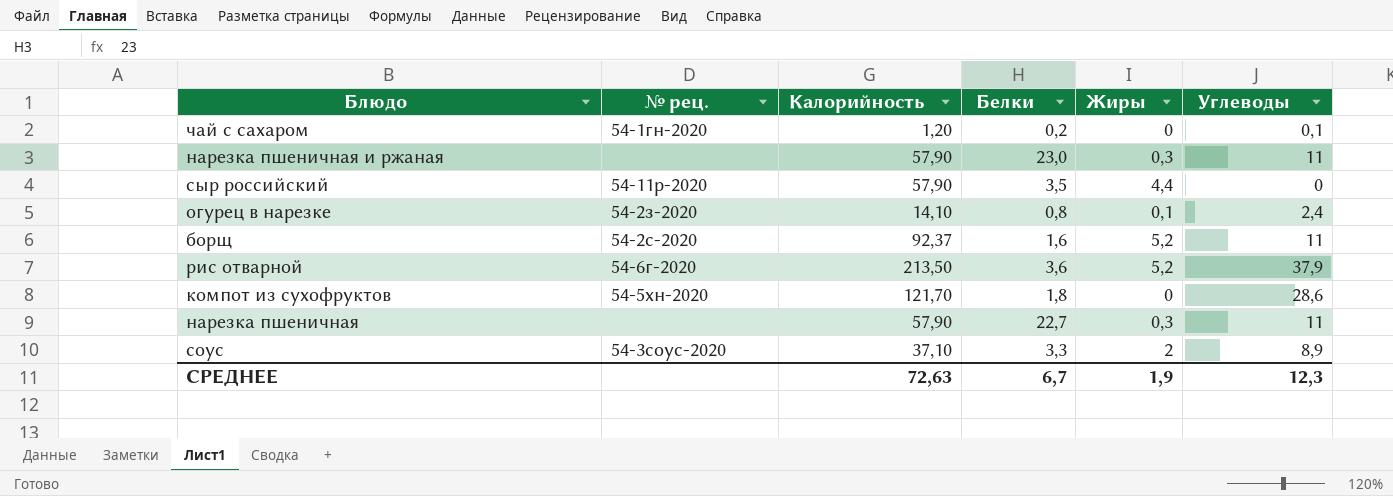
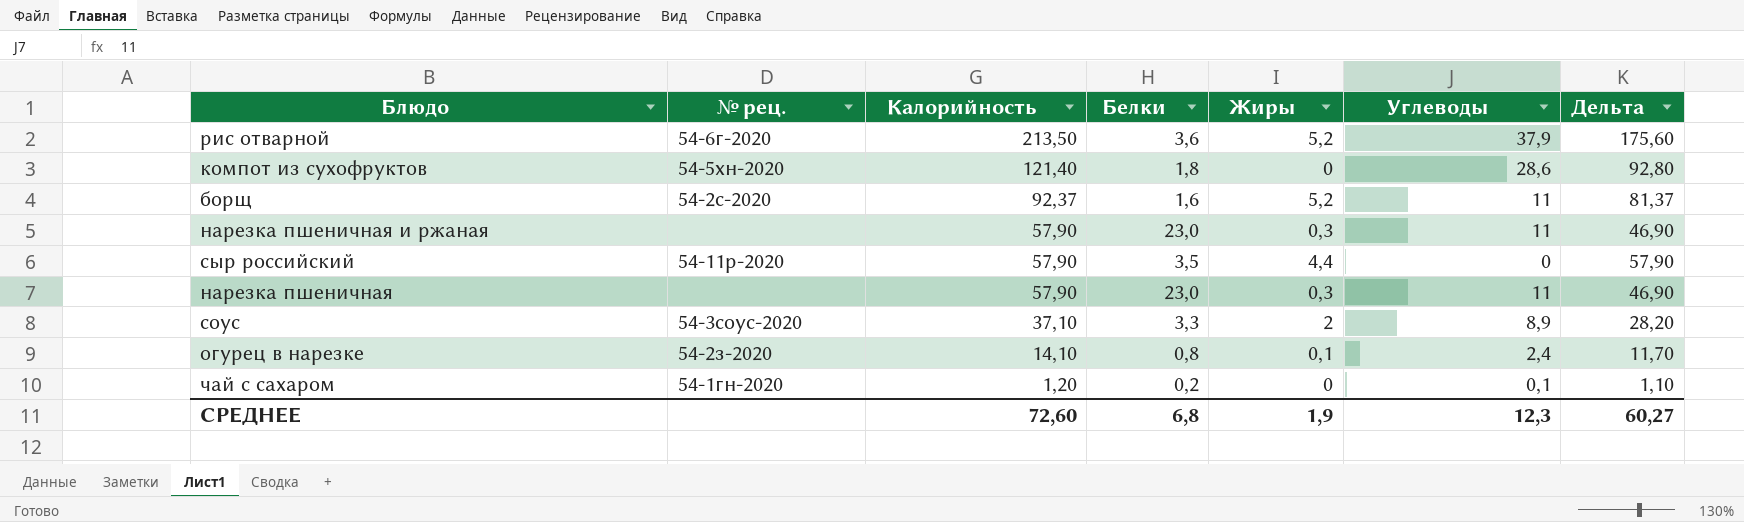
row order: none -> Калорийность descending
column Дельта | formula: none -> [Калорийность] - [Углеводы]
компот из сухофруктов | Калорийность: 121,70 -> 121,40
нарезка пшеничная | Белки: 22,7 -> 23,0
СРЕДНЕЕ | Калорийность: 72,63 -> 72,60
СРЕДНЕЕ | Белки: 6,7 -> 6,8

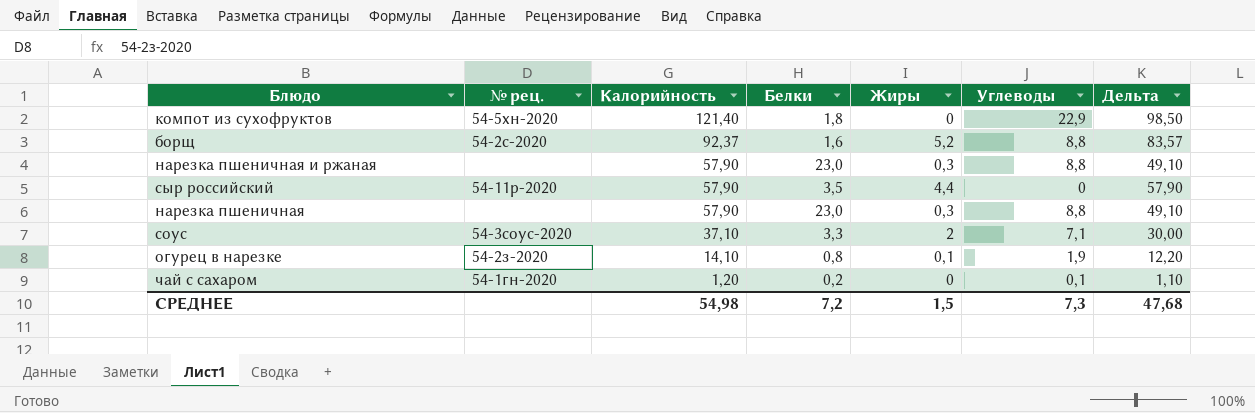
row рис отварной: 54-6г-2020 | 213,50 | 3,6 | 5,2 | 37,9 | 175,60 -> none
компот из сухофруктов | Углеводы: 28,6 -> 22,9
компот из сухофруктов | Дельта: 92,80 -> 98,50
борщ | Углеводы: 11 -> 8,8
борщ | Дельта: 81,37 -> 83,57
нарезка пшеничная и ржаная | Углеводы: 11 -> 8,8
нарезка пшеничная и ржаная | Дельта: 46,90 -> 49,10
нарезка пшеничная | Углеводы: 11 -> 8,8
нарезка пшеничная | Дельта: 46,90 -> 49,10
соус | Углеводы: 8,9 -> 7,1
соус | Дельта: 28,20 -> 30,00
огурец в нарезке | Углеводы: 2,4 -> 1,9
огурец в нарезке | Дельта: 11,70 -> 12,20
СРЕДНЕЕ | Калорийность: 72,60 -> 54,98
СРЕДНЕЕ | Белки: 6,8 -> 7,2
СРЕДНЕЕ | Жиры: 1,9 -> 1,5
СРЕДНЕЕ | Углеводы: 12,3 -> 7,3
СРЕДНЕЕ | Дельта: 60,27 -> 47,68

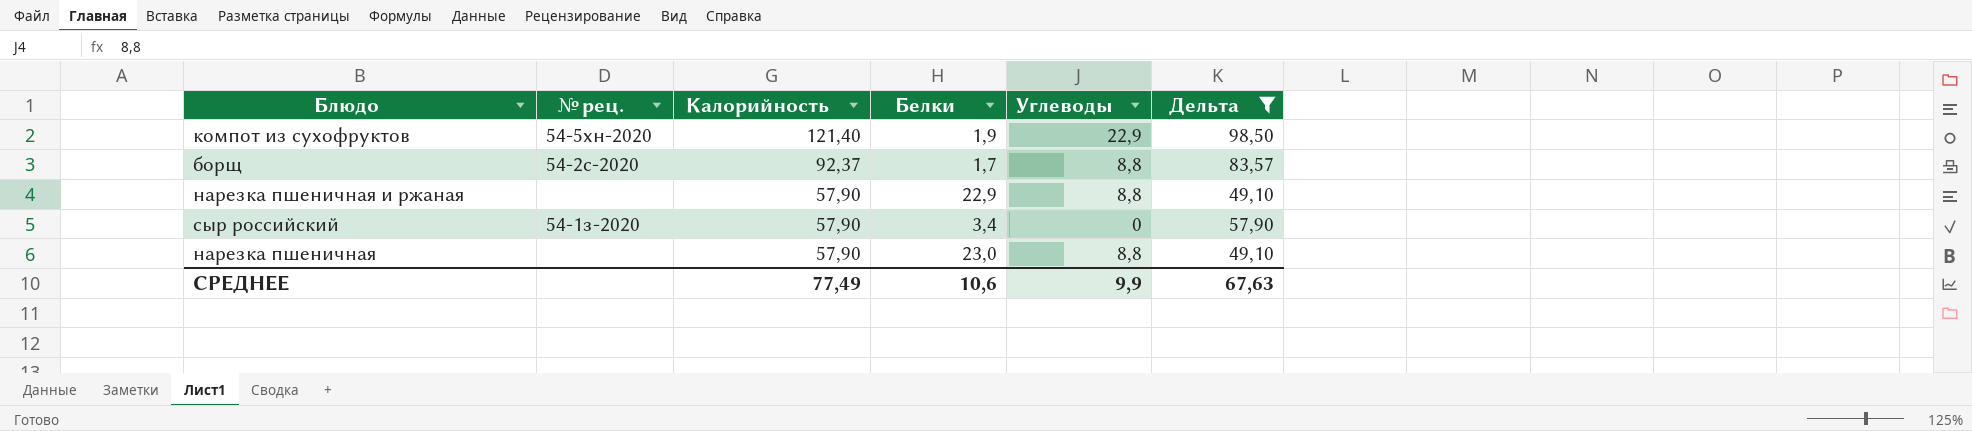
filter: none -> Дельта >= 49,10
column Жиры | position: 5 -> none
компот из сухофруктов | Белки: 1,8 -> 1,9
борщ | Белки: 1,6 -> 1,7
нарезка пшеничная и ржаная | Белки: 23,0 -> 22,9
сыр российский | № рец.: 54-11р-2020 -> 54-1з-2020
сыр российский | Белки: 3,5 -> 3,4
СРЕДНЕЕ | Калорийность: 54,98 -> 77,49
СРЕДНЕЕ | Белки: 7,2 -> 10,6
СРЕДНЕЕ | Углеводы: 7,3 -> 9,9
СРЕДНЕЕ | Дельта: 47,68 -> 67,63

